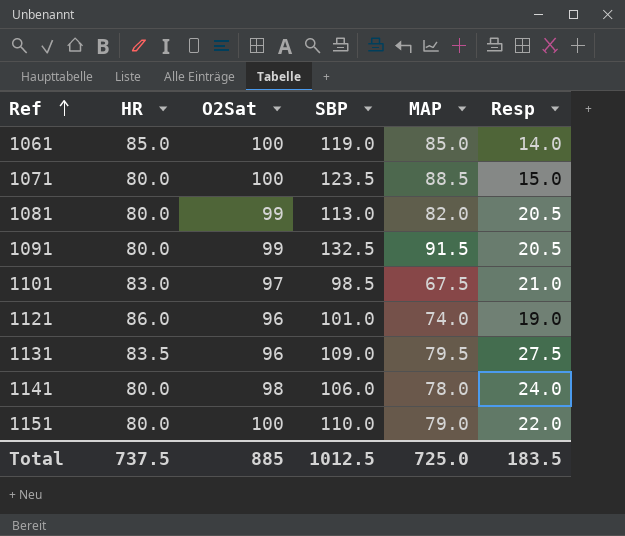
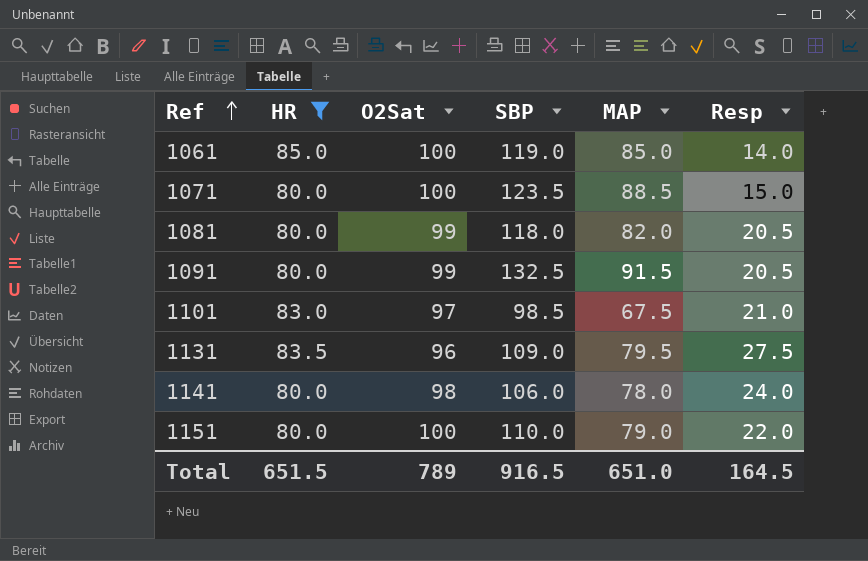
filter: none -> HR != 86.0
1081 | SBP: 113.0 -> 118.0
Total | HR: 737.5 -> 651.5
Total | O2Sat: 885 -> 789
Total | SBP: 1012.5 -> 916.5
Total | MAP: 725.0 -> 651.0
Total | Resp: 183.5 -> 164.5

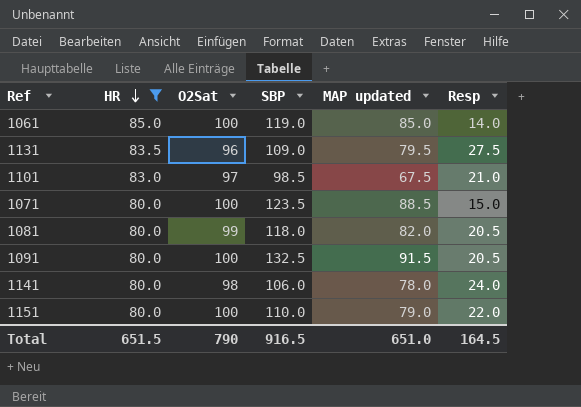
row order: Ref ascending -> HR descending
column name: MAP -> MAP updated
1091 | O2Sat: 99 -> 100
Total | O2Sat: 789 -> 790

